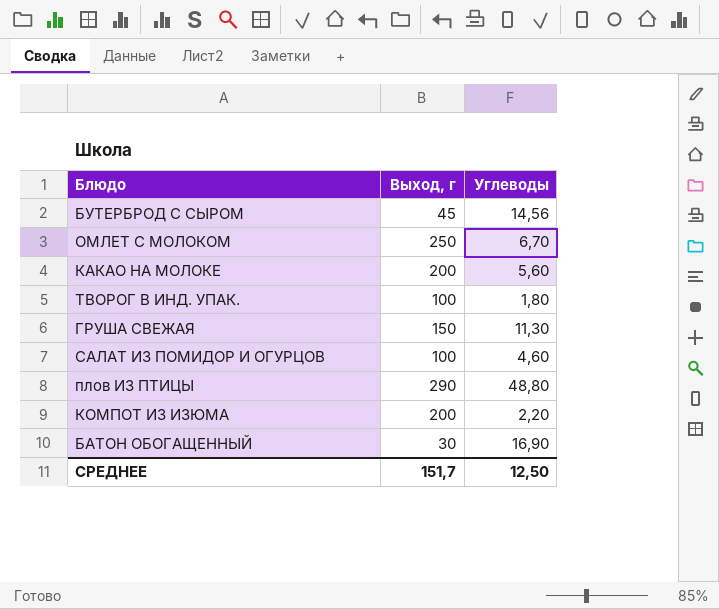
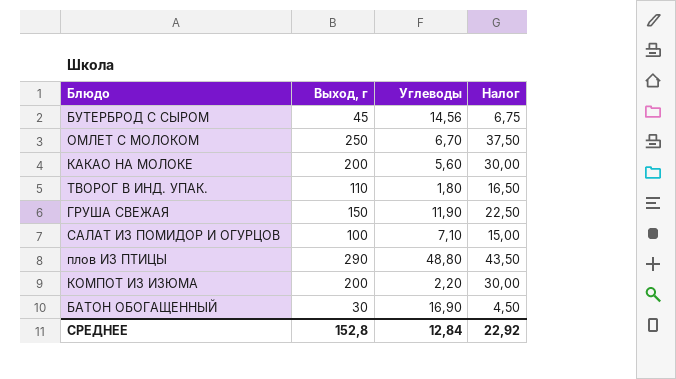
column Налог | formula: none -> [Выход, г] * 0,15
ТВОРОГ В ИНД. УПАК. | Выход, г: 100 -> 110
ГРУША СВЕЖАЯ | Углеводы: 11,30 -> 11,90
САЛАТ ИЗ ПОМИДОР И ОГУРЦОВ | Углеводы: 4,60 -> 7,10
СРЕДНЕЕ | Выход, г: 151,7 -> 152,8
СРЕДНЕЕ | Углеводы: 12,50 -> 12,84

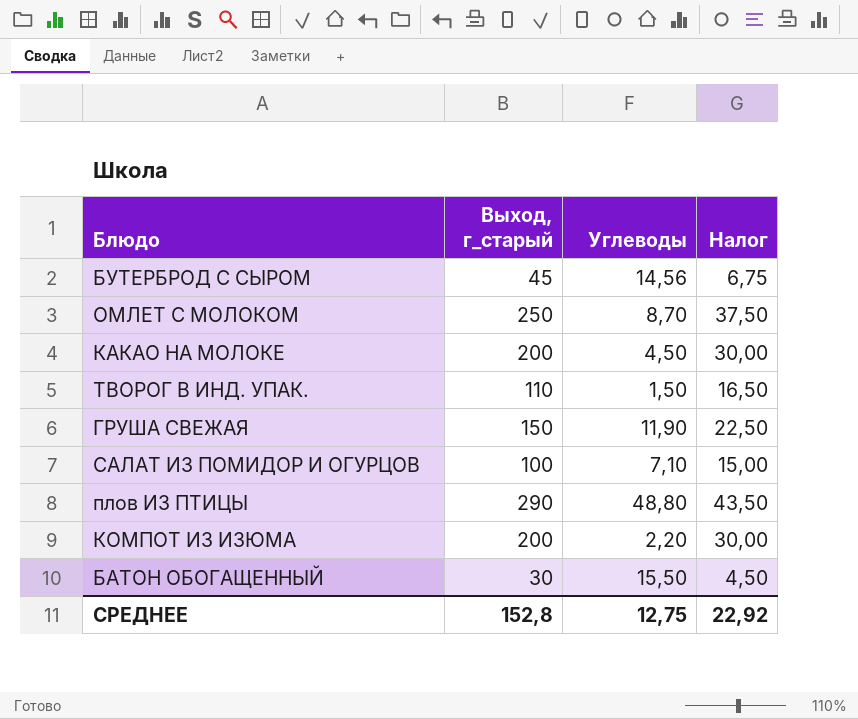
column name: Выход, г -> Выход, г_старый
ОМЛЕТ С МОЛОКОМ | Углеводы: 6,70 -> 8,70
КАКАО НА МОЛОКЕ | Углеводы: 5,60 -> 4,50
ТВОРОГ В ИНД. УПАК. | Углеводы: 1,80 -> 1,50
БАТОН ОБОГАЩЕННЫЙ | Углеводы: 16,90 -> 15,50
СРЕДНЕЕ | Углеводы: 12,84 -> 12,75

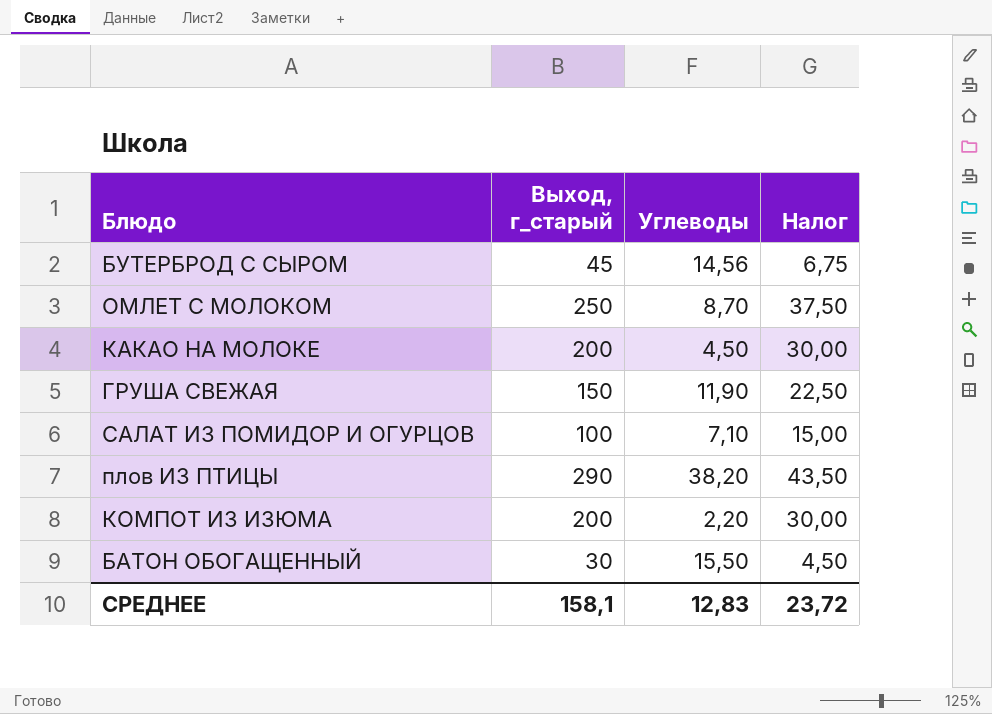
row ТВОРОГ В ИНД. УПАК.: 110 | 1,50 | 16,50 -> none
плов ИЗ ПТИЦЫ | Углеводы: 48,80 -> 38,20
СРЕДНЕЕ | Выход, г_старый: 152,8 -> 158,1
СРЕДНЕЕ | Углеводы: 12,75 -> 12,83
СРЕДНЕЕ | Налог: 22,92 -> 23,72

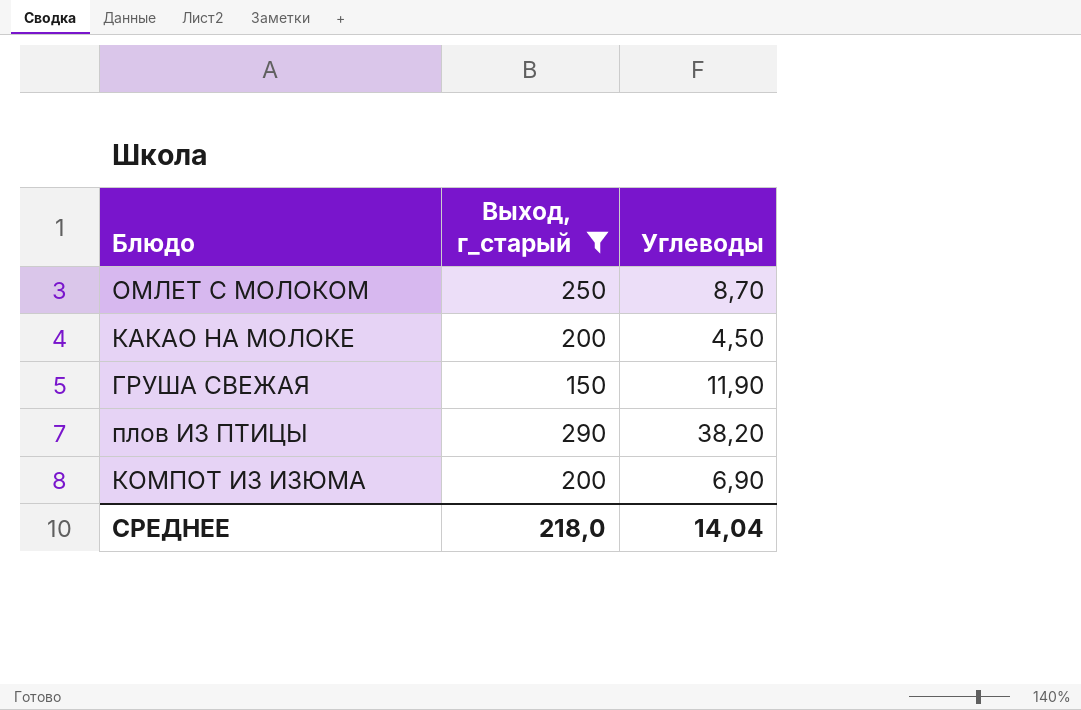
filter: none -> Выход, г_старый >= 150
column Налог | formula: [Выход, г_старый] * 0,15 -> none
КОМПОТ ИЗ ИЗЮМА | Углеводы: 2,20 -> 6,90
СРЕДНЕЕ | Выход, г_старый: 158,1 -> 218,0
СРЕДНЕЕ | Углеводы: 12,83 -> 14,04

